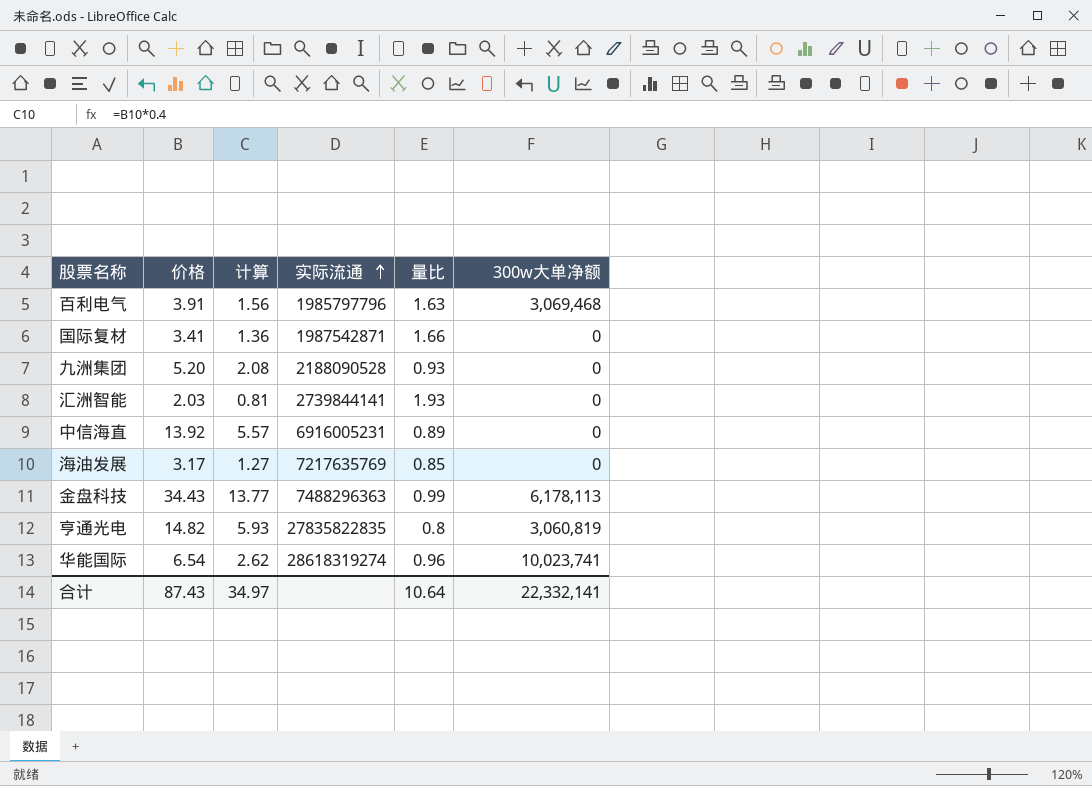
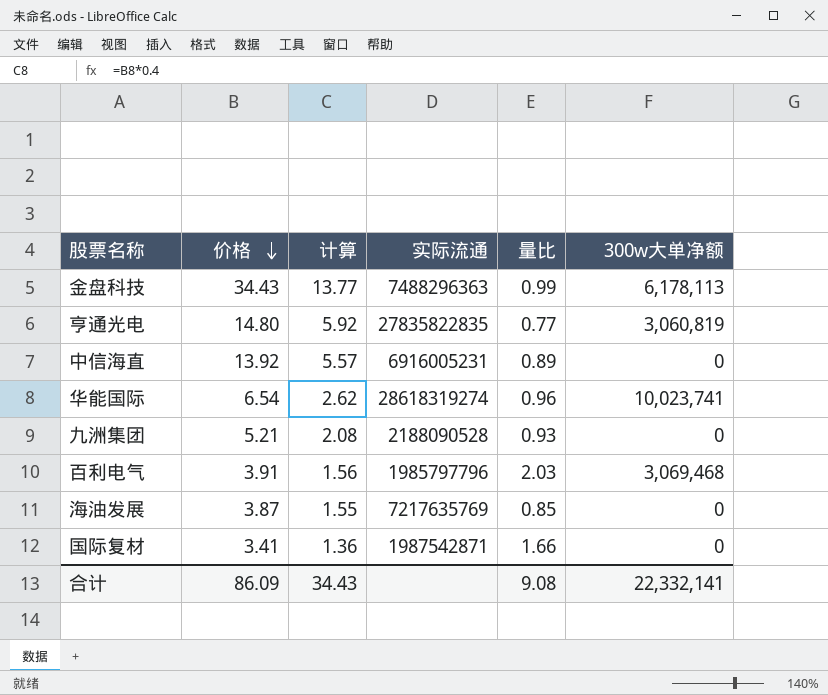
row order: 实际流通 ascending -> 价格 descending
row 汇洲智能: 2.03 | 0.81 | 2739844141 | 1.93 | 0 -> none
亨通光电 | 价格: 14.82 -> 14.80
亨通光电 | 计算: 5.93 -> 5.92
亨通光电 | 量比: 0.8 -> 0.77
九洲集团 | 价格: 5.20 -> 5.21
百利电气 | 量比: 1.63 -> 2.03
海油发展 | 价格: 3.17 -> 3.87
海油发展 | 计算: 1.27 -> 1.55
合计 | 价格: 87.43 -> 86.09
合计 | 计算: 34.97 -> 34.43
合计 | 量比: 10.64 -> 9.08

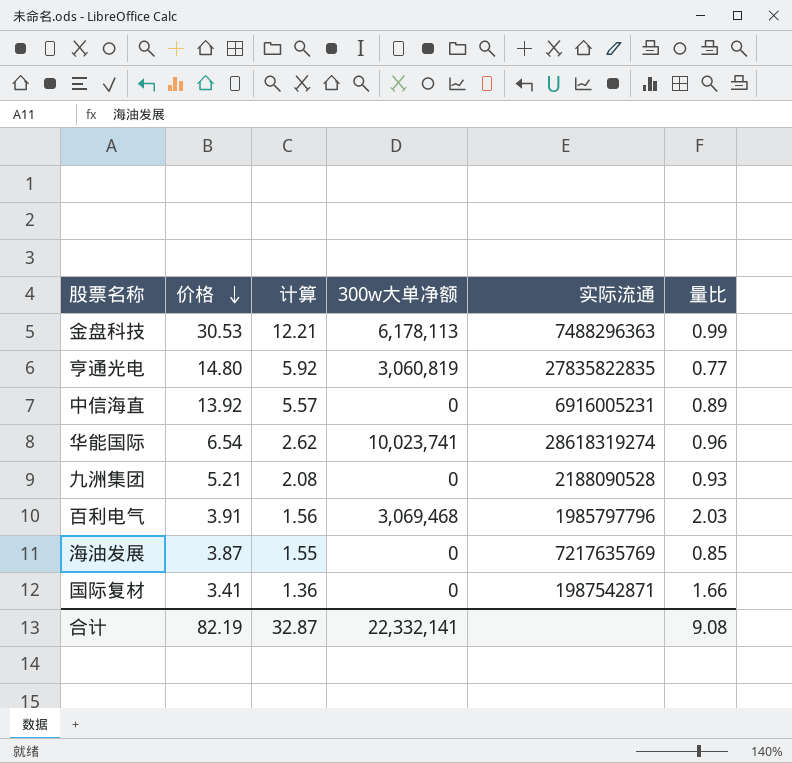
column 300w大单净额 | position: 6 -> 4
金盘科技 | 价格: 34.43 -> 30.53
金盘科技 | 计算: 13.77 -> 12.21
合计 | 价格: 86.09 -> 82.19
合计 | 计算: 34.43 -> 32.87

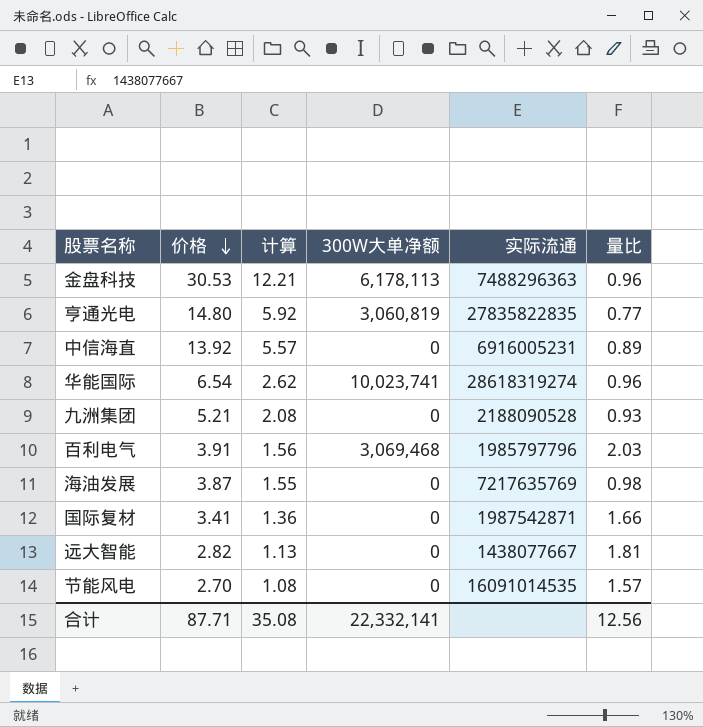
column name: 300w大单净额 -> 300W大单净额
金盘科技 | 量比: 0.99 -> 0.96
海油发展 | 量比: 0.85 -> 0.98
row 远大智能: none -> 2.82 | 1.13 | 0 | 1438077667 | 1.81
row 节能风电: none -> 2.70 | 1.08 | 0 | 16091014535 | 1.57
合计 | 价格: 82.19 -> 87.71
合计 | 计算: 32.87 -> 35.08
合计 | 量比: 9.08 -> 12.56

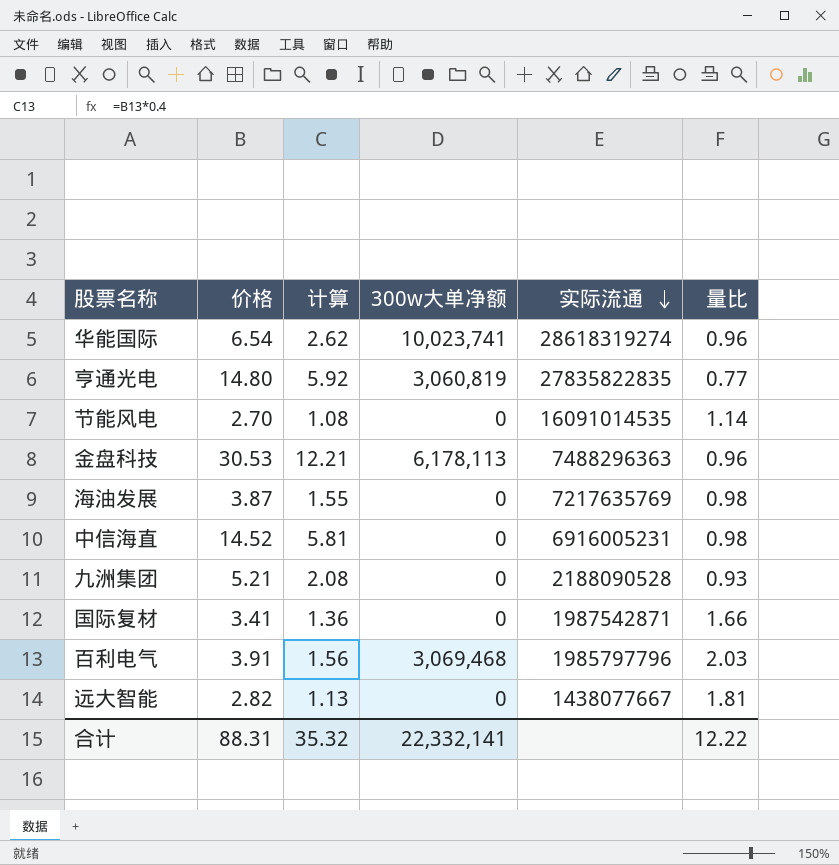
row order: 价格 descending -> 实际流通 descending
column name: 300W大单净额 -> 300w大单净额
节能风电 | 量比: 1.57 -> 1.14
中信海直 | 价格: 13.92 -> 14.52
中信海直 | 计算: 5.57 -> 5.81
中信海直 | 量比: 0.89 -> 0.98
合计 | 价格: 87.71 -> 88.31
合计 | 计算: 35.08 -> 35.32
合计 | 量比: 12.56 -> 12.22

